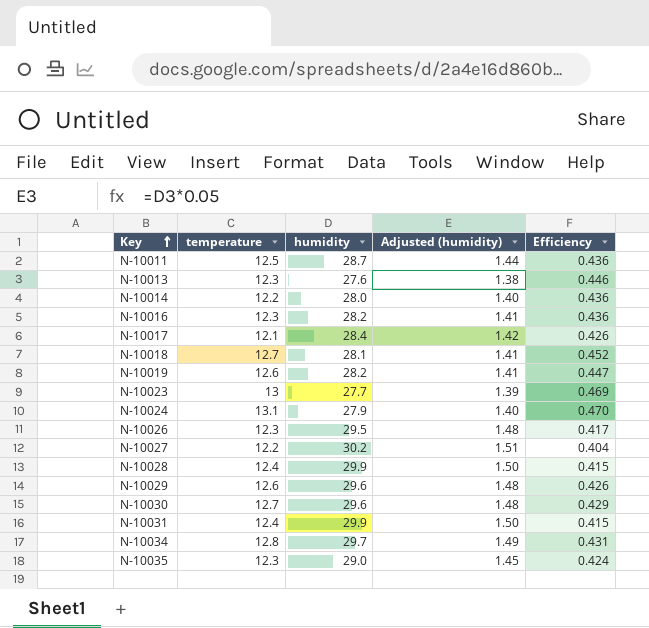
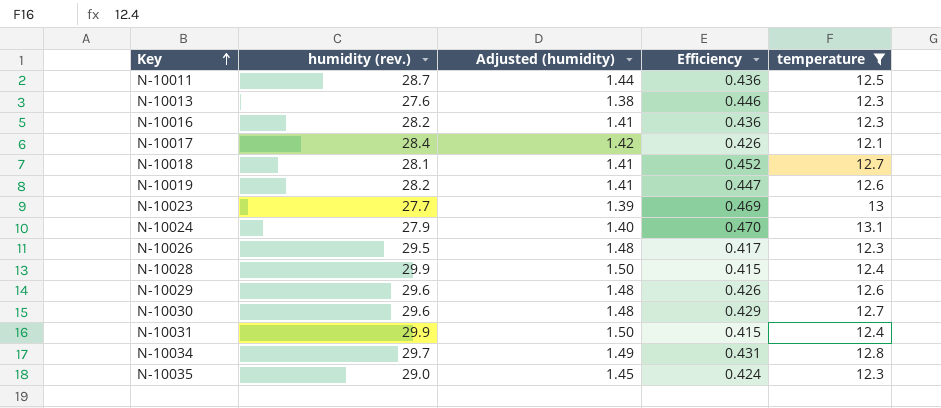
filter: none -> temperature != 12.2
column name: humidity -> humidity (rev.)
column temperature | position: 2 -> 5

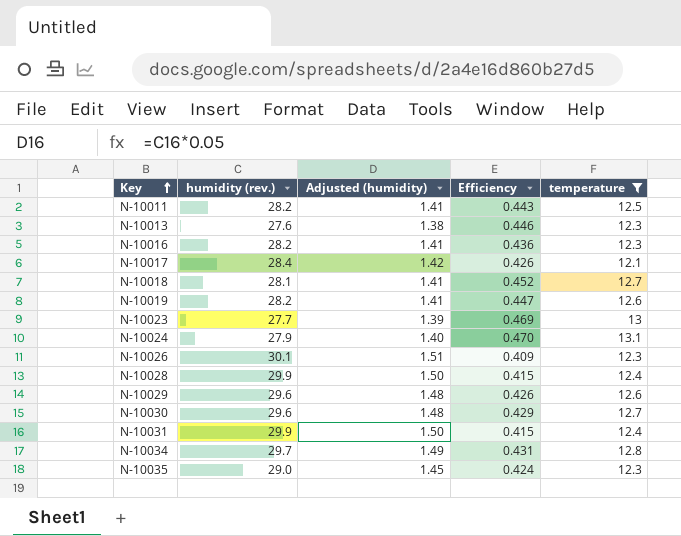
N-10011 | humidity (rev.): 28.7 -> 28.2
N-10011 | Adjusted (humidity): 1.44 -> 1.41
N-10011 | Efficiency: 0.436 -> 0.443
N-10026 | humidity (rev.): 29.5 -> 30.1
N-10026 | Adjusted (humidity): 1.48 -> 1.51
N-10026 | Efficiency: 0.417 -> 0.409

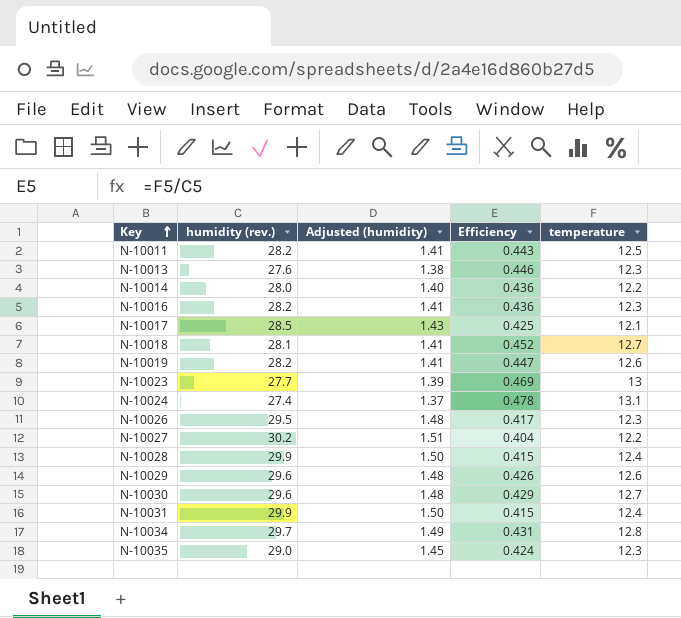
filter: temperature != 12.2 -> none
N-10017 | humidity (rev.): 28.4 -> 28.5
N-10017 | Adjusted (humidity): 1.42 -> 1.43
N-10017 | Efficiency: 0.426 -> 0.425
N-10024 | humidity (rev.): 27.9 -> 27.4
N-10024 | Adjusted (humidity): 1.40 -> 1.37
N-10024 | Efficiency: 0.470 -> 0.478
N-10026 | humidity (rev.): 30.1 -> 29.5
N-10026 | Adjusted (humidity): 1.51 -> 1.48
N-10026 | Efficiency: 0.409 -> 0.417

